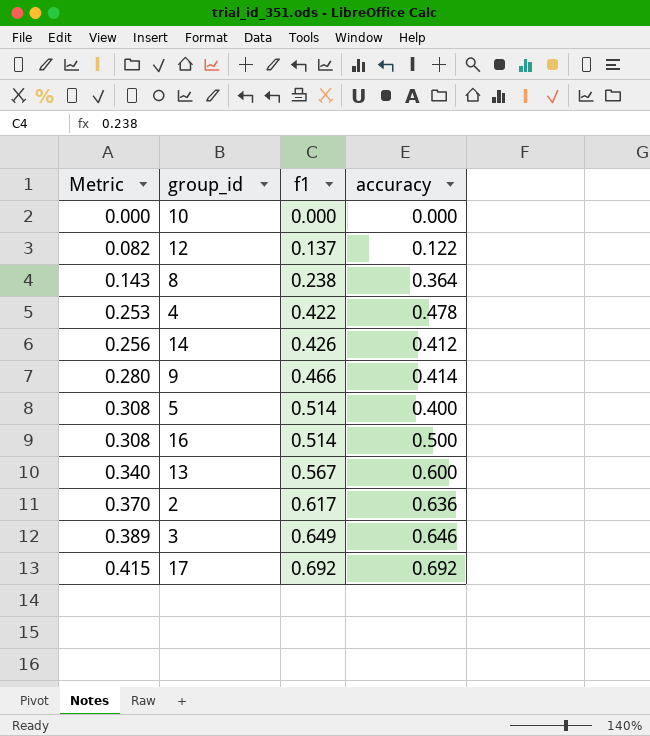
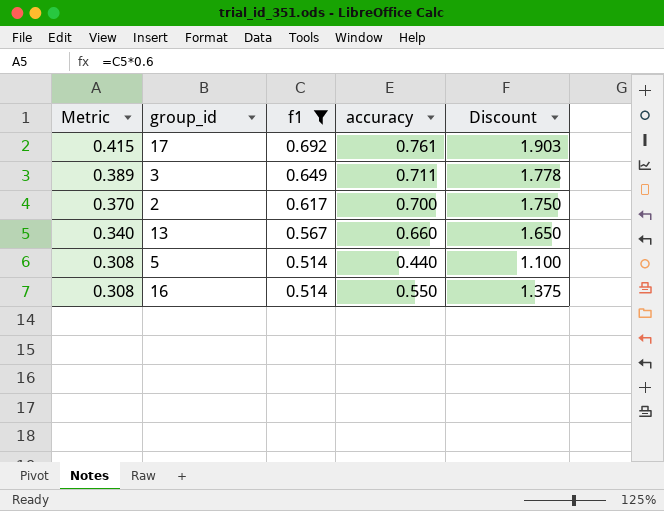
filter: none -> f1 >= 0.514
row order: Metric ascending -> Metric descending
column Discount | formula: none -> [accuracy] * 2.5
17 | accuracy: 0.692 -> 0.761
3 | accuracy: 0.646 -> 0.711
2 | accuracy: 0.636 -> 0.700
13 | accuracy: 0.600 -> 0.660
5 | accuracy: 0.400 -> 0.440
16 | accuracy: 0.500 -> 0.550

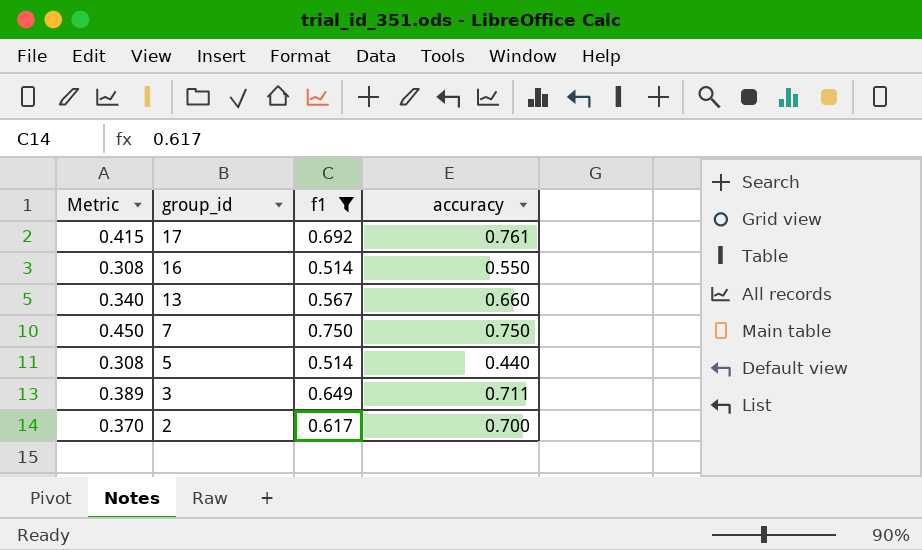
row order: Metric descending -> group_id descending
column Discount | formula: [accuracy] * 2.5 -> none
row 7: none -> 0.450 | 0.750 | 0.750

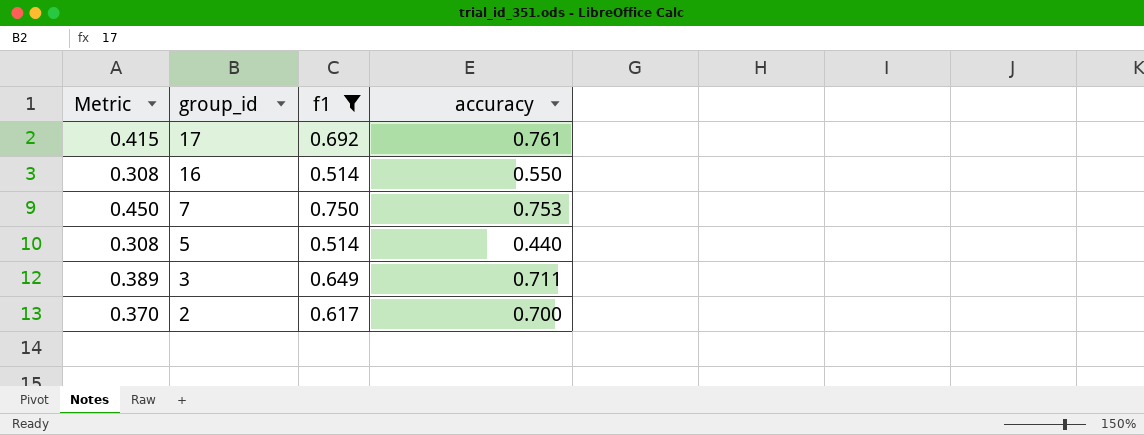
row 13: 0.340 | 0.567 | 0.660 -> none
7 | accuracy: 0.750 -> 0.753

